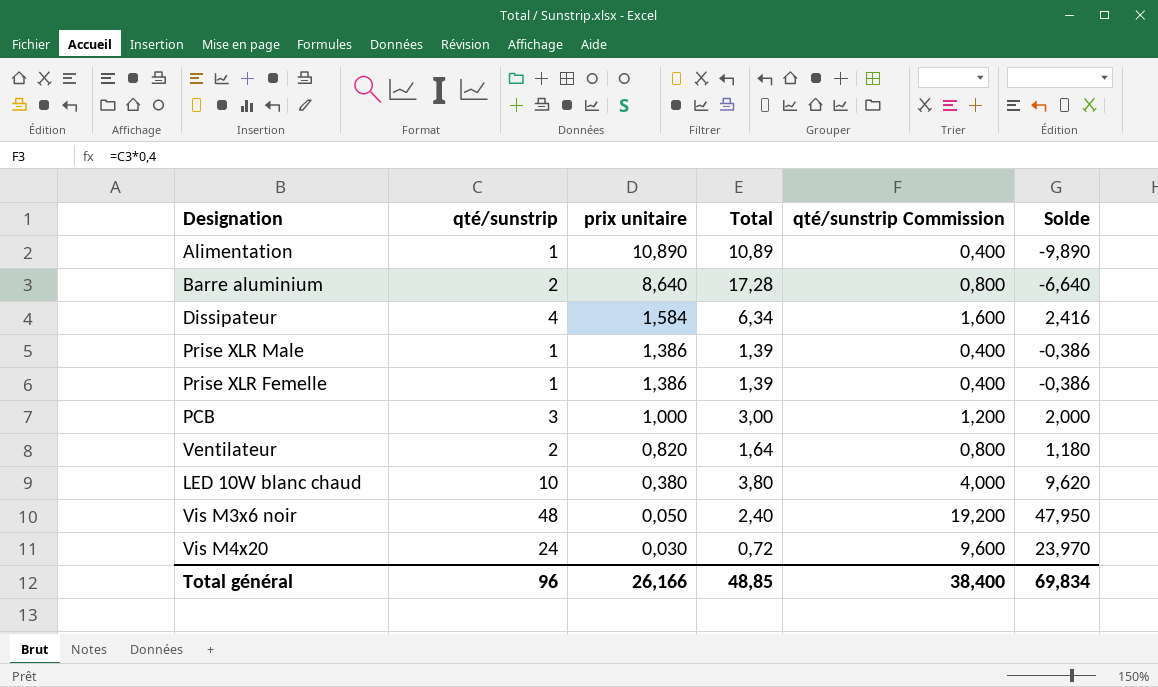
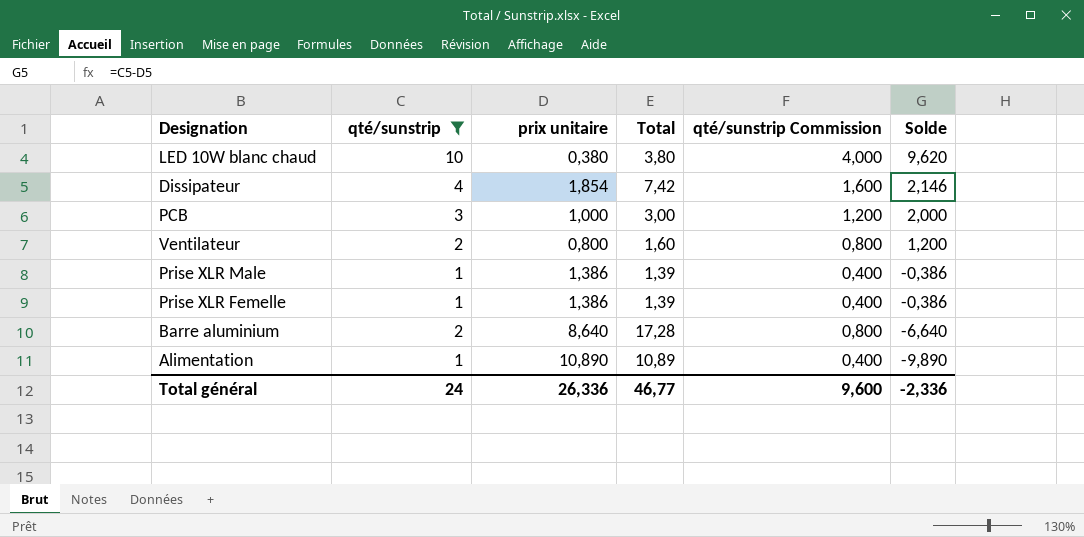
filter: none -> qté/sunstrip <= 10
row order: prix unitaire descending -> Solde descending
Dissipateur | prix unitaire: 1,584 -> 1,854
Dissipateur | Total: 6,34 -> 7,42
Dissipateur | Solde: 2,416 -> 2,146
Ventilateur | prix unitaire: 0,820 -> 0,800
Ventilateur | Total: 1,64 -> 1,60
Ventilateur | Solde: 1,180 -> 1,200
Total général | qté/sunstrip: 96 -> 24
Total général | prix unitaire: 26,166 -> 26,336
Total général | Total: 48,85 -> 46,77
Total général | qté/sunstrip Commission: 38,400 -> 9,600
Total général | Solde: 69,834 -> -2,336

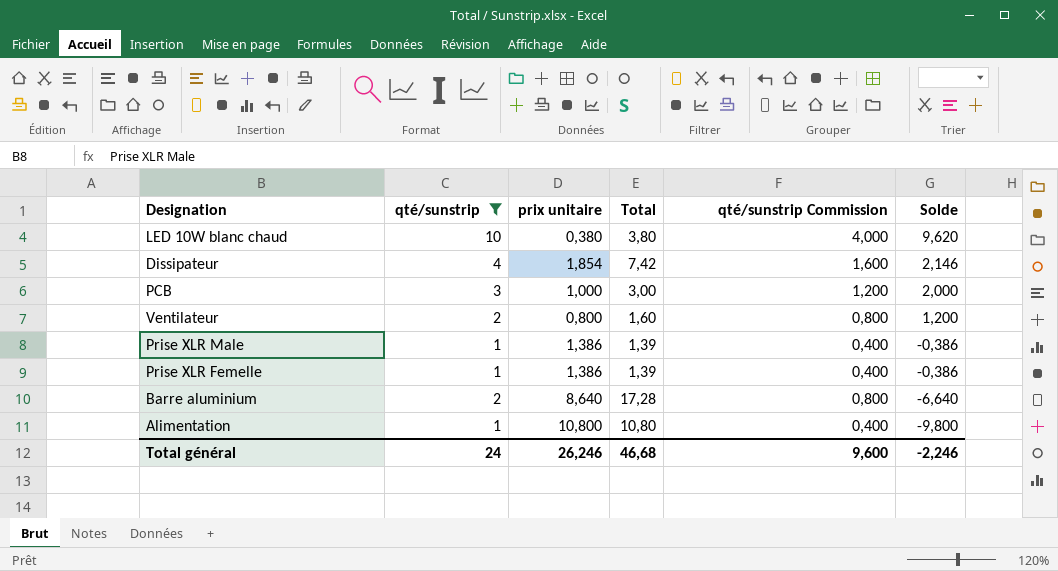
Alimentation | prix unitaire: 10,890 -> 10,800
Alimentation | Total: 10,89 -> 10,80
Alimentation | Solde: -9,890 -> -9,800
Total général | prix unitaire: 26,336 -> 26,246
Total général | Total: 46,77 -> 46,68
Total général | Solde: -2,336 -> -2,246

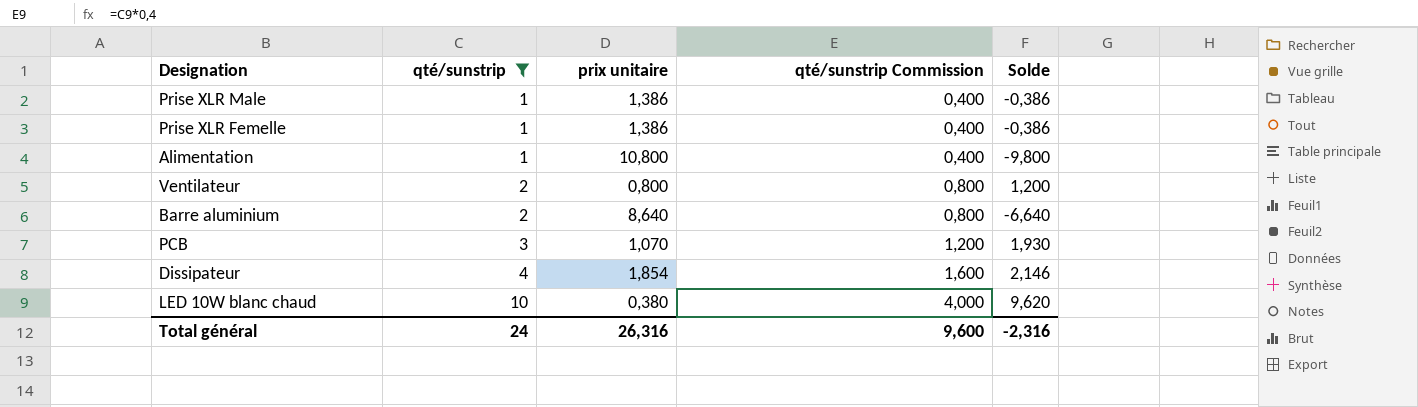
row order: Solde descending -> qté/sunstrip ascending
column Total | formula: [qté/sunstrip] * [prix unitaire] -> none
PCB | prix unitaire: 1,000 -> 1,070
PCB | Solde: 2,000 -> 1,930
Total général | prix unitaire: 26,246 -> 26,316
Total général | Solde: -2,246 -> -2,316

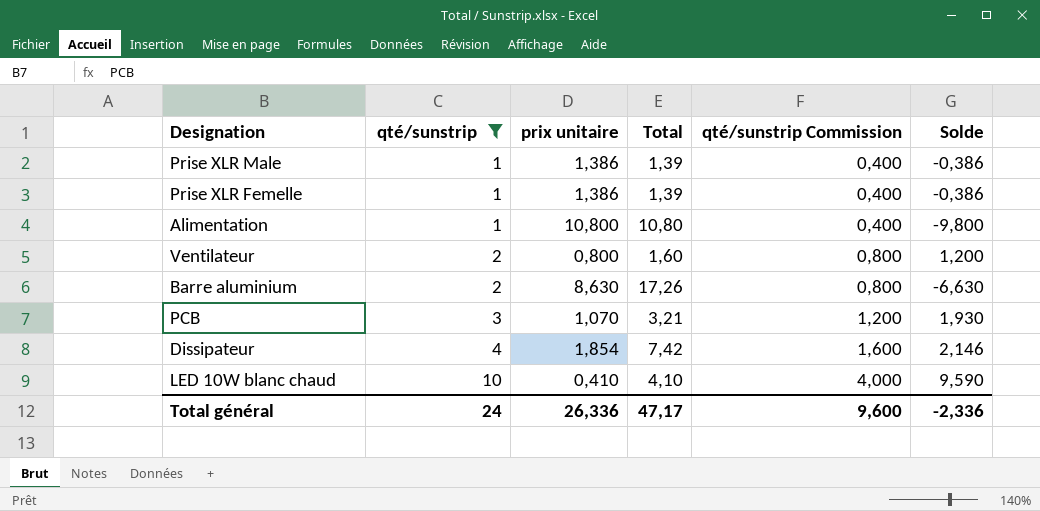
column Total | formula: none -> [qté/sunstrip] * [prix unitaire]
Barre aluminium | prix unitaire: 8,640 -> 8,630
Barre aluminium | Solde: -6,640 -> -6,630
LED 10W blanc chaud | prix unitaire: 0,380 -> 0,410
LED 10W blanc chaud | Solde: 9,620 -> 9,590
Total général | prix unitaire: 26,316 -> 26,336
Total général | Solde: -2,316 -> -2,336

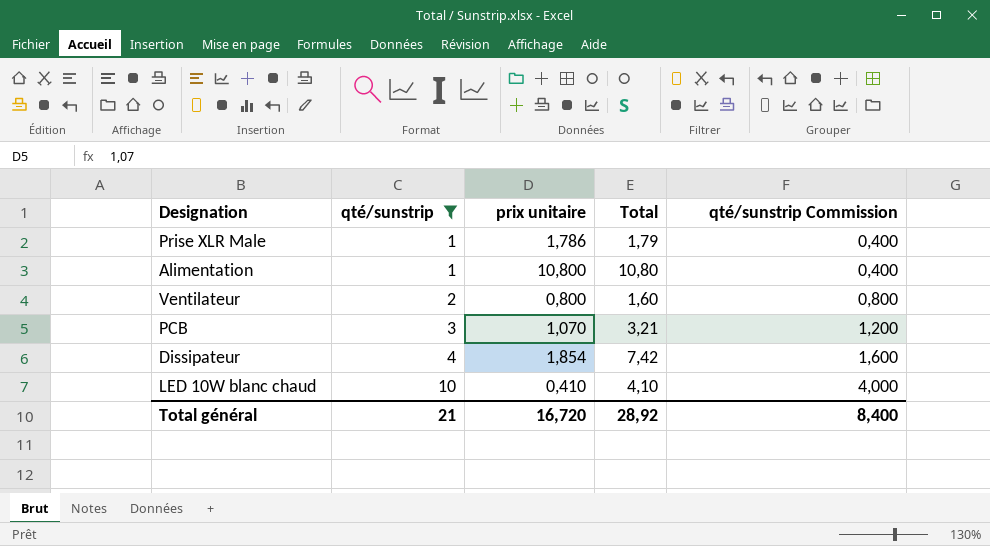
column Solde | formula: [qté/sunstrip] - [prix unitaire] -> none
row Prise XLR Femelle: 1 | 1,386 | 1,39 | 0,400 | -0,386 -> none
row Barre aluminium: 2 | 8,630 | 17,26 | 0,800 | -6,630 -> none
Prise XLR Male | prix unitaire: 1,386 -> 1,786
Prise XLR Male | Total: 1,39 -> 1,79
Total général | qté/sunstrip: 24 -> 21
Total général | prix unitaire: 26,336 -> 16,720
Total général | Total: 47,17 -> 28,92
Total général | qté/sunstrip Commission: 9,600 -> 8,400

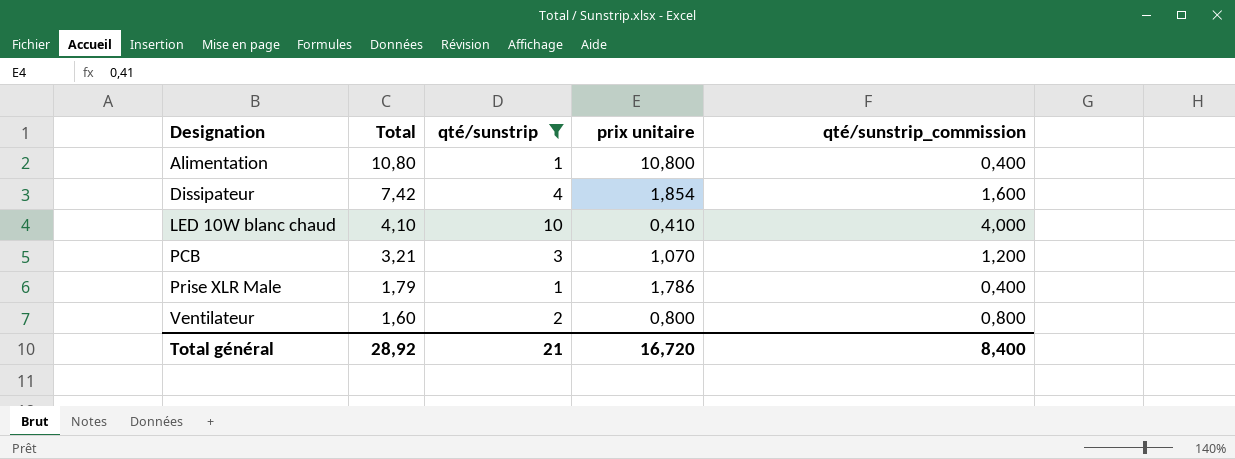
row order: qté/sunstrip ascending -> Designation ascending
column Total | position: 4 -> 2
column name: qté/sunstrip Commission -> qté/sunstrip_commission

